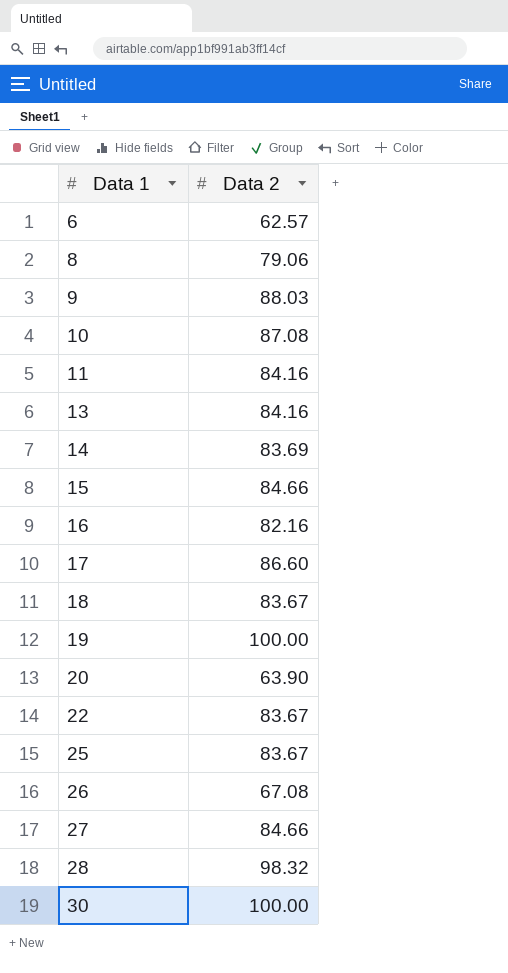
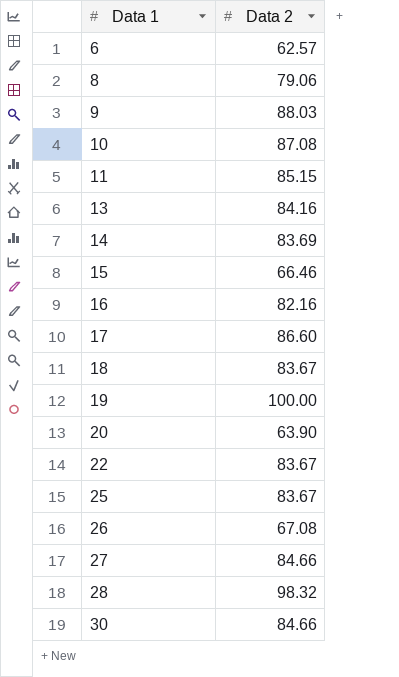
11 | Data 2: 84.16 -> 85.15
15 | Data 2: 84.66 -> 66.46
30 | Data 2: 100.00 -> 84.66

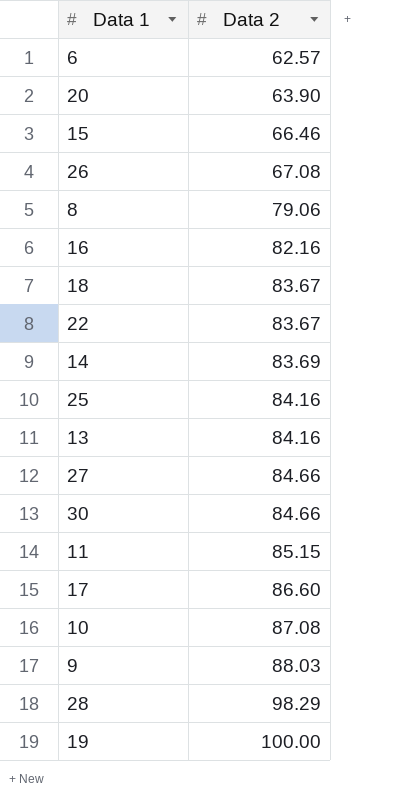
row order: Data 1 ascending -> Data 2 ascending
25 | Data 2: 83.67 -> 84.16
28 | Data 2: 98.32 -> 98.29

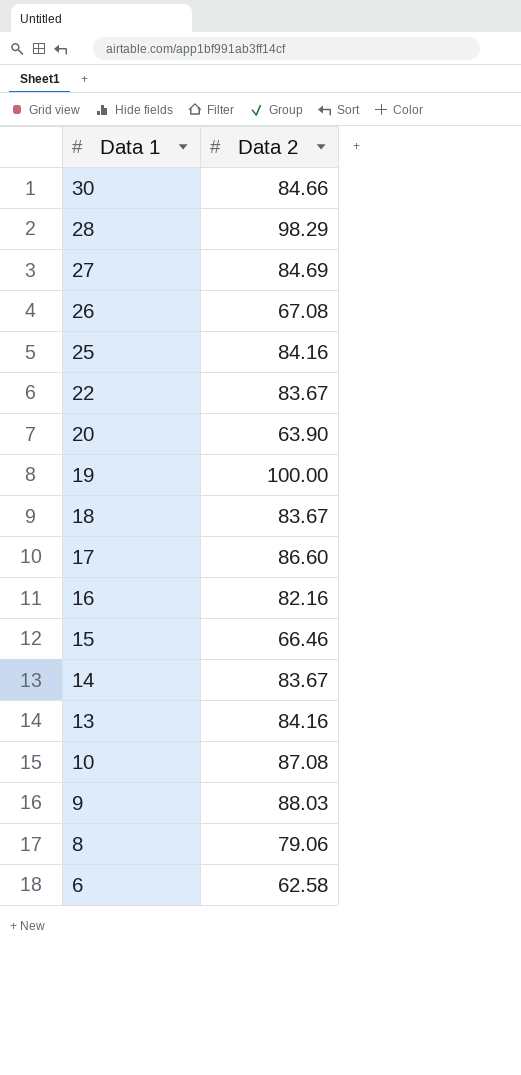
row order: Data 2 ascending -> Data 1 descending
row 11: 85.15 -> none
27 | Data 2: 84.66 -> 84.69
14 | Data 2: 83.69 -> 83.67
6 | Data 2: 62.57 -> 62.58

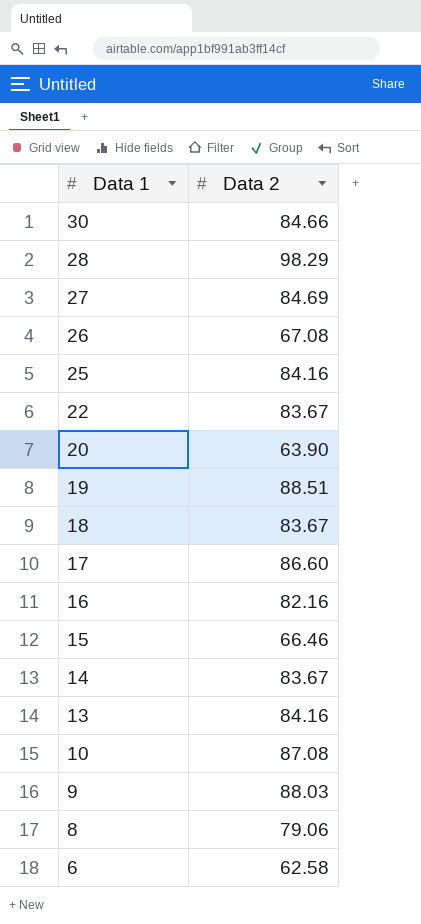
19 | Data 2: 100.00 -> 88.51

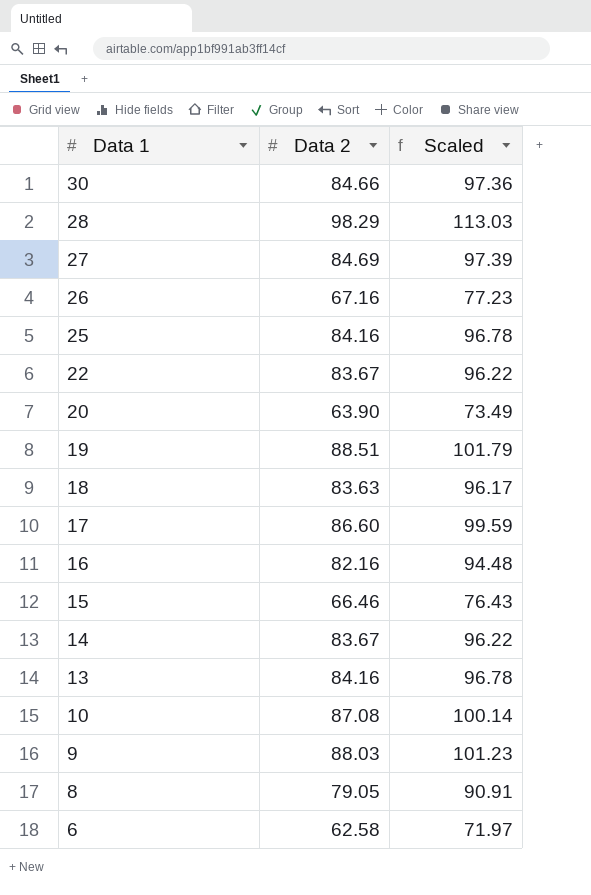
column Scaled | formula: none -> [Data 2] * 1.15
26 | Data 2: 67.08 -> 67.16
18 | Data 2: 83.67 -> 83.63
8 | Data 2: 79.06 -> 79.05

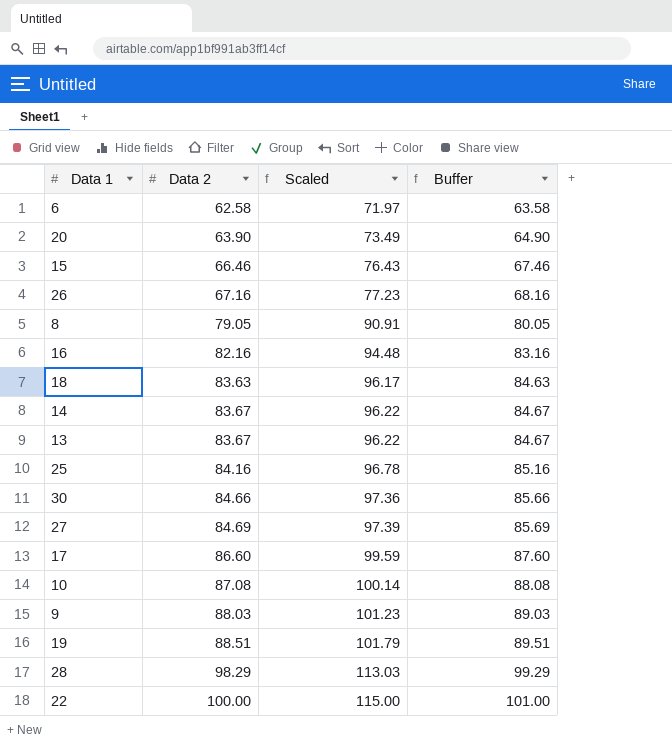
row order: Data 1 descending -> Data 2 ascending
column Buffer | formula: none -> [Data 2] + 1
13 | Data 2: 84.16 -> 83.67
13 | Scaled: 96.78 -> 96.22
22 | Data 2: 83.67 -> 100.00
22 | Scaled: 96.22 -> 115.00

